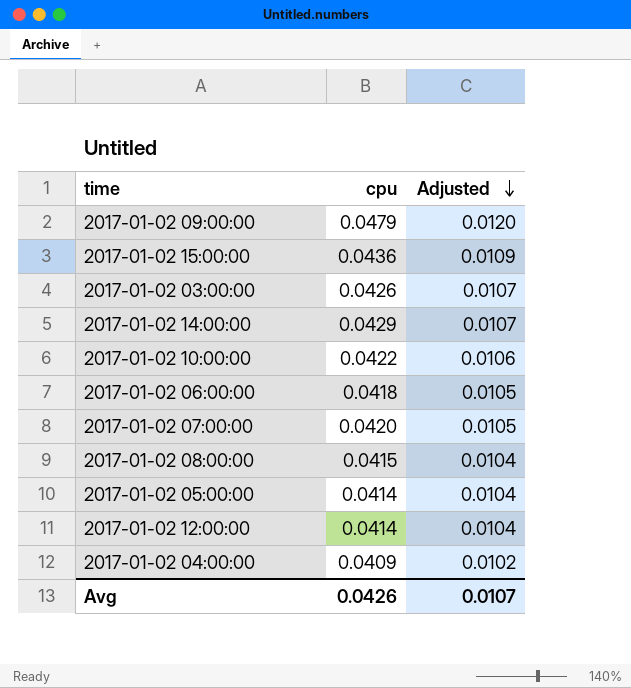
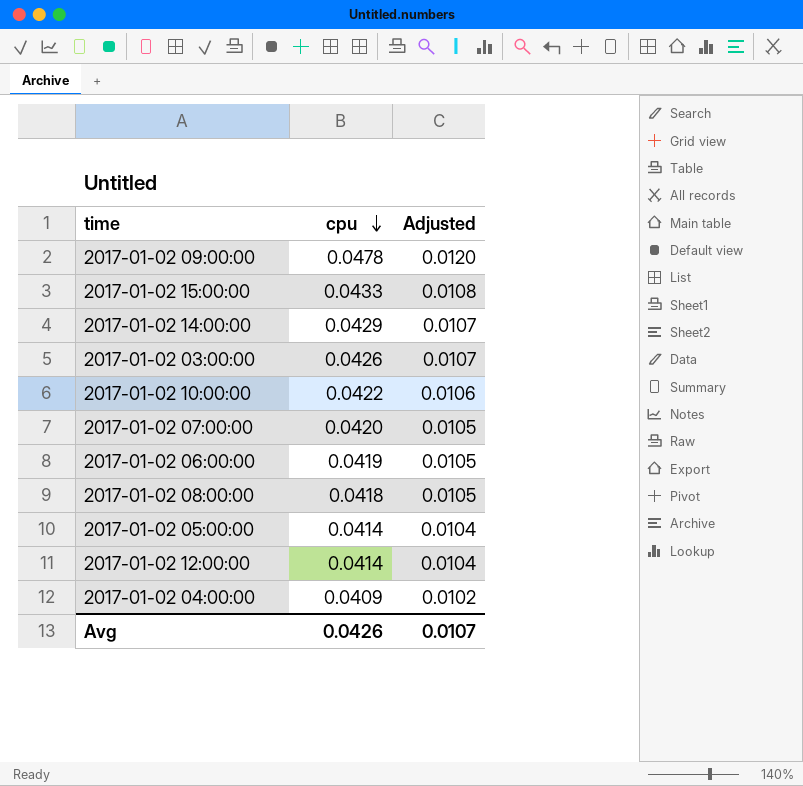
row order: Adjusted descending -> cpu descending
2017-01-02 09:00:00 | cpu: 0.0479 -> 0.0478
2017-01-02 15:00:00 | cpu: 0.0436 -> 0.0433
2017-01-02 15:00:00 | Adjusted: 0.0109 -> 0.0108
2017-01-02 06:00:00 | cpu: 0.0418 -> 0.0419
2017-01-02 08:00:00 | cpu: 0.0415 -> 0.0418
2017-01-02 08:00:00 | Adjusted: 0.0104 -> 0.0105

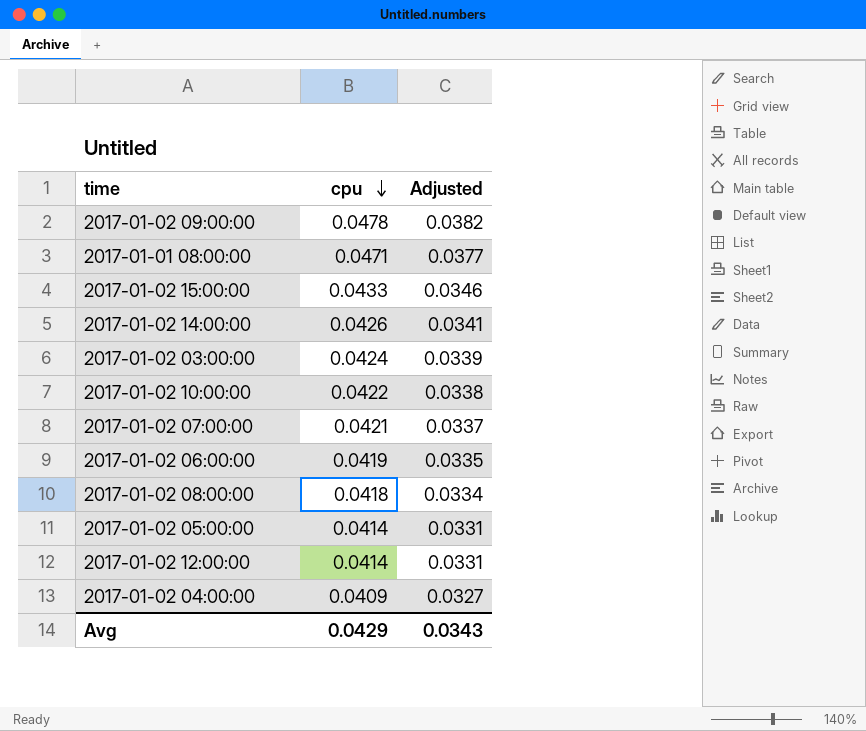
column Adjusted | formula: [cpu] * 0.25 -> [cpu] * 0.8
row 2017-01-01 08:00:00: none -> 0.0471 | 0.0377
2017-01-02 14:00:00 | cpu: 0.0429 -> 0.0426
2017-01-02 03:00:00 | cpu: 0.0426 -> 0.0424
2017-01-02 07:00:00 | cpu: 0.0420 -> 0.0421
Avg | cpu: 0.0426 -> 0.0429
Avg | Adjusted: 0.0107 -> 0.0343

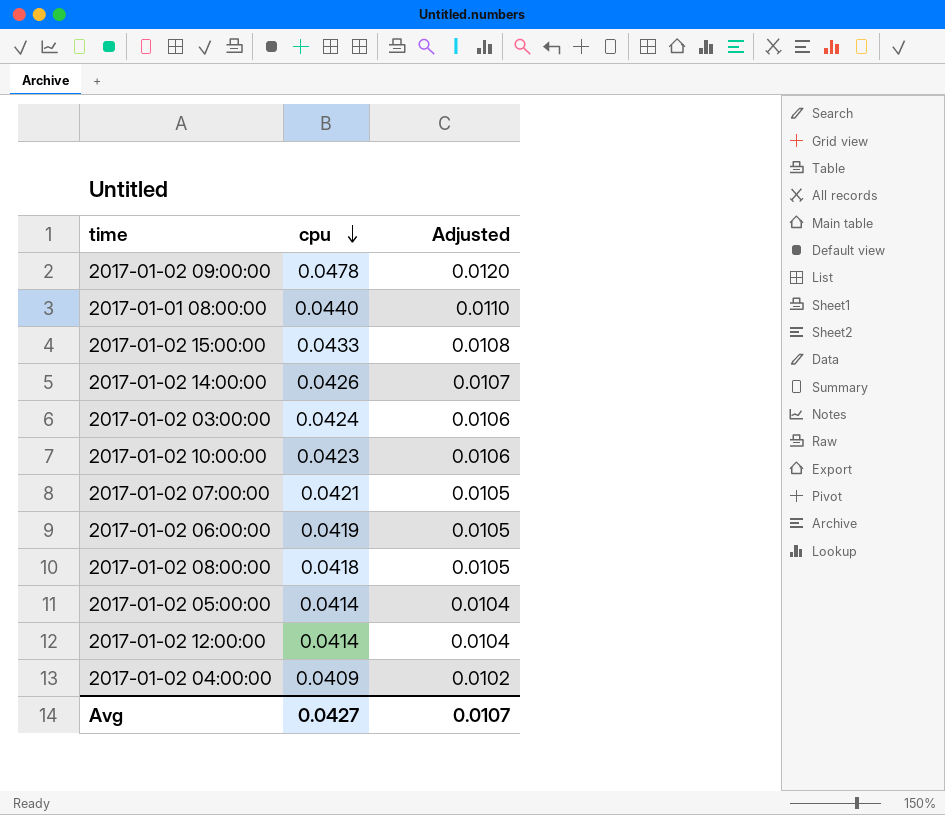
column Adjusted | formula: [cpu] * 0.8 -> [cpu] * 0.25
2017-01-01 08:00:00 | cpu: 0.0471 -> 0.0440
2017-01-02 10:00:00 | cpu: 0.0422 -> 0.0423
Avg | cpu: 0.0429 -> 0.0427
Avg | Adjusted: 0.0343 -> 0.0107

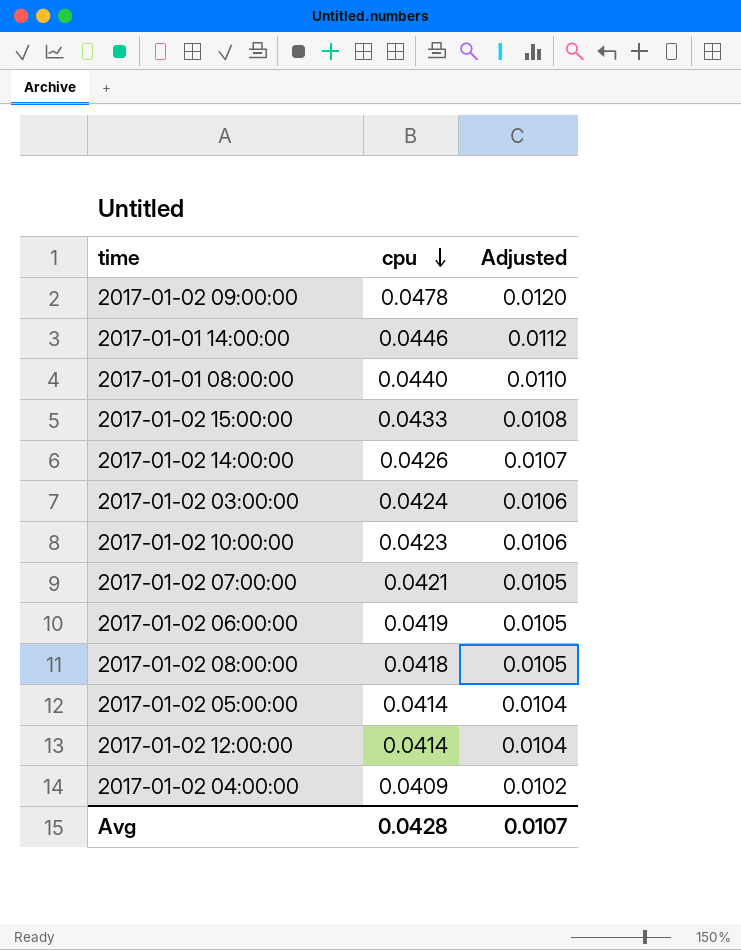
row 2017-01-01 14:00:00: none -> 0.0446 | 0.0112
Avg | cpu: 0.0427 -> 0.0428

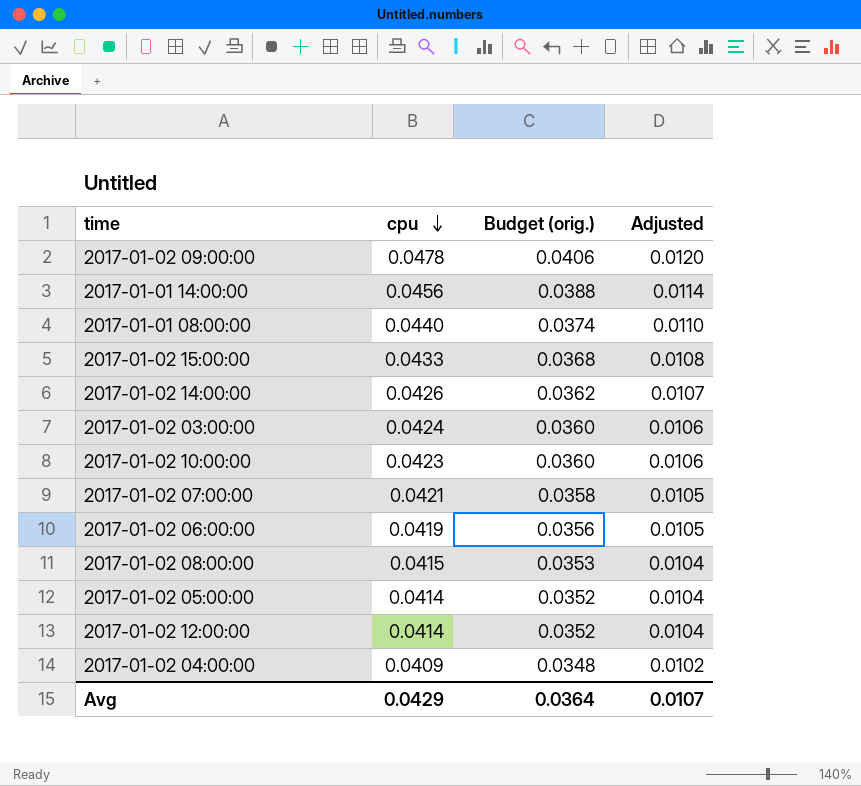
column Budget (orig.) | formula: none -> [cpu] * 0.85
2017-01-01 14:00:00 | cpu: 0.0446 -> 0.0456
2017-01-01 14:00:00 | Adjusted: 0.0112 -> 0.0114
2017-01-02 08:00:00 | cpu: 0.0418 -> 0.0415
2017-01-02 08:00:00 | Adjusted: 0.0105 -> 0.0104
Avg | cpu: 0.0428 -> 0.0429

